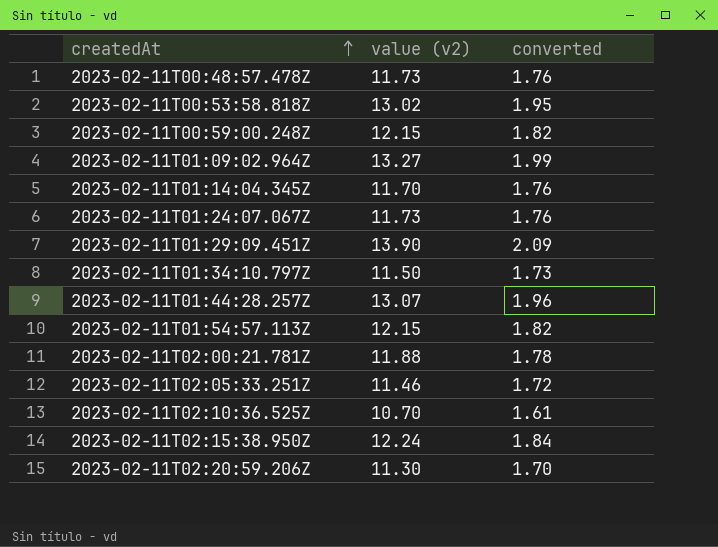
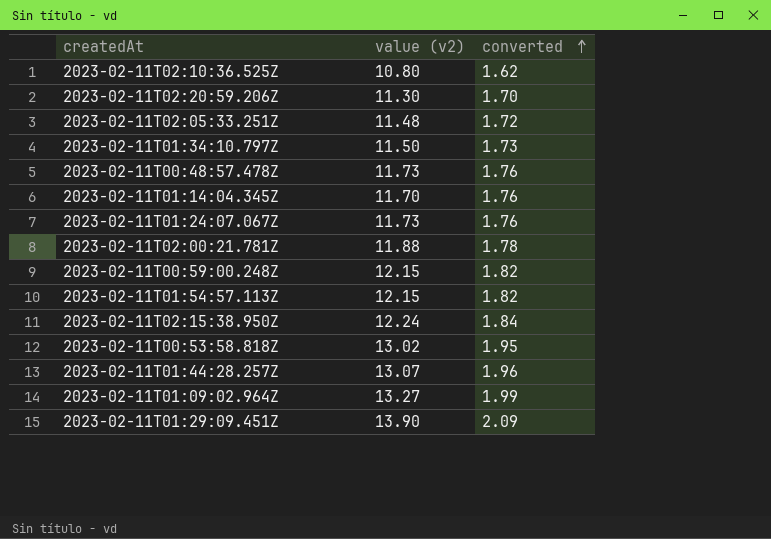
row order: createdAt ascending -> converted ascending
2023-02-11T02:10:36.525Z | value (v2): 10.70 -> 10.80
2023-02-11T02:10:36.525Z | converted: 1.61 -> 1.62
2023-02-11T02:05:33.251Z | value (v2): 11.46 -> 11.48

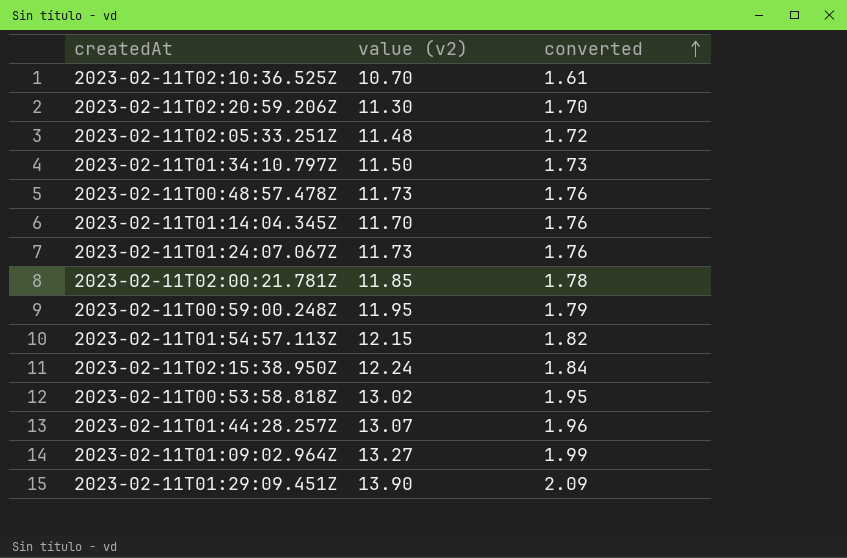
2023-02-11T02:10:36.525Z | value (v2): 10.80 -> 10.70
2023-02-11T02:10:36.525Z | converted: 1.62 -> 1.61
2023-02-11T02:00:21.781Z | value (v2): 11.88 -> 11.85
2023-02-11T00:59:00.248Z | value (v2): 12.15 -> 11.95
2023-02-11T00:59:00.248Z | converted: 1.82 -> 1.79

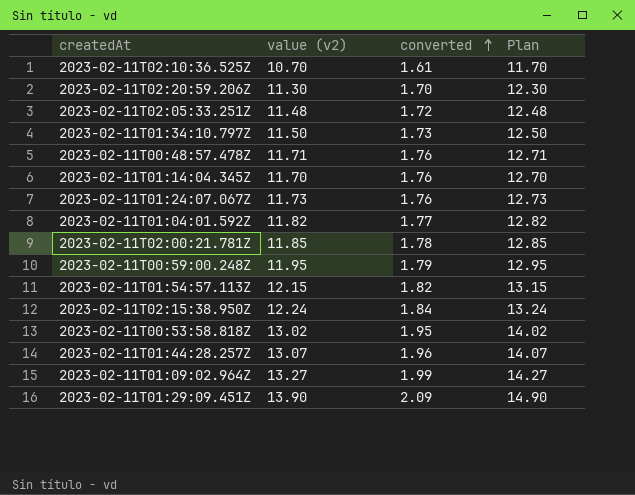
column Plan | formula: none -> [value (v2)] + 1
2023-02-11T00:48:57.478Z | value (v2): 11.73 -> 11.71
row 2023-02-11T01:04:01.592Z: none -> 11.82 | 1.77 | 12.82

